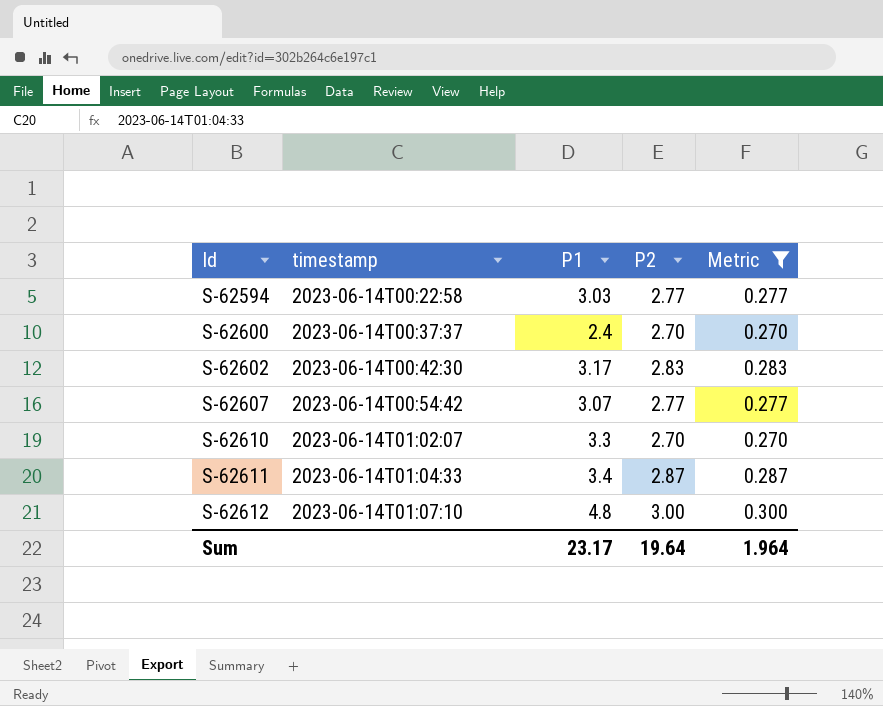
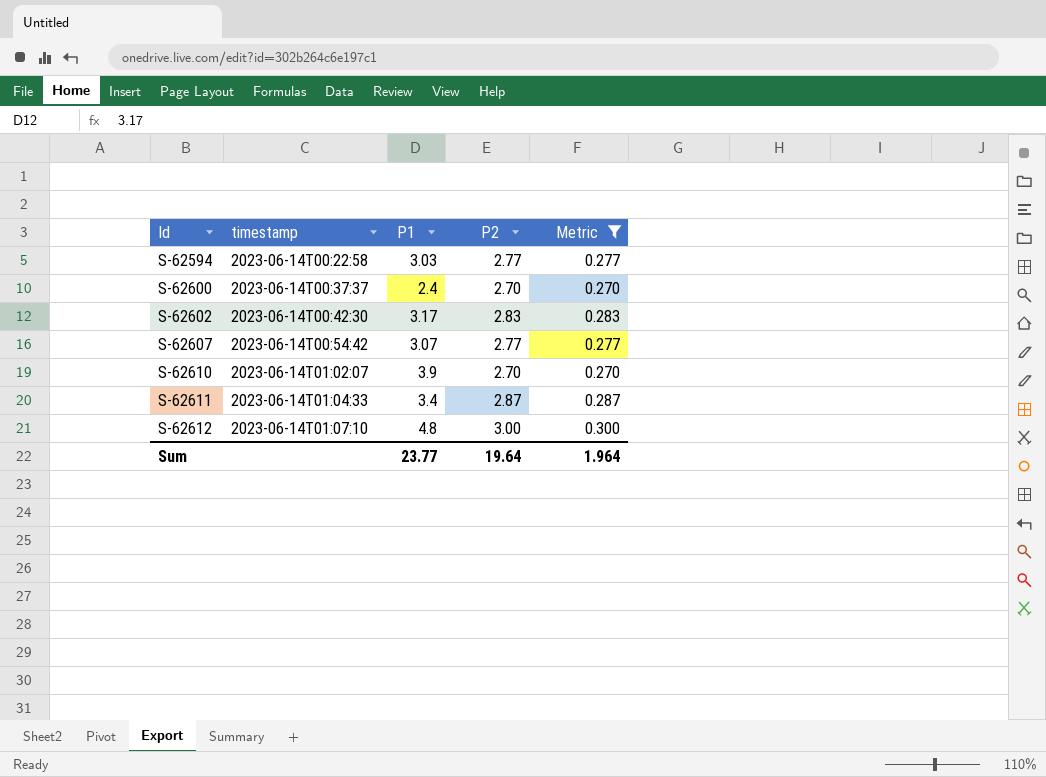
S-62610 | P1: 3.3 -> 3.9
Sum | P1: 23.17 -> 23.77

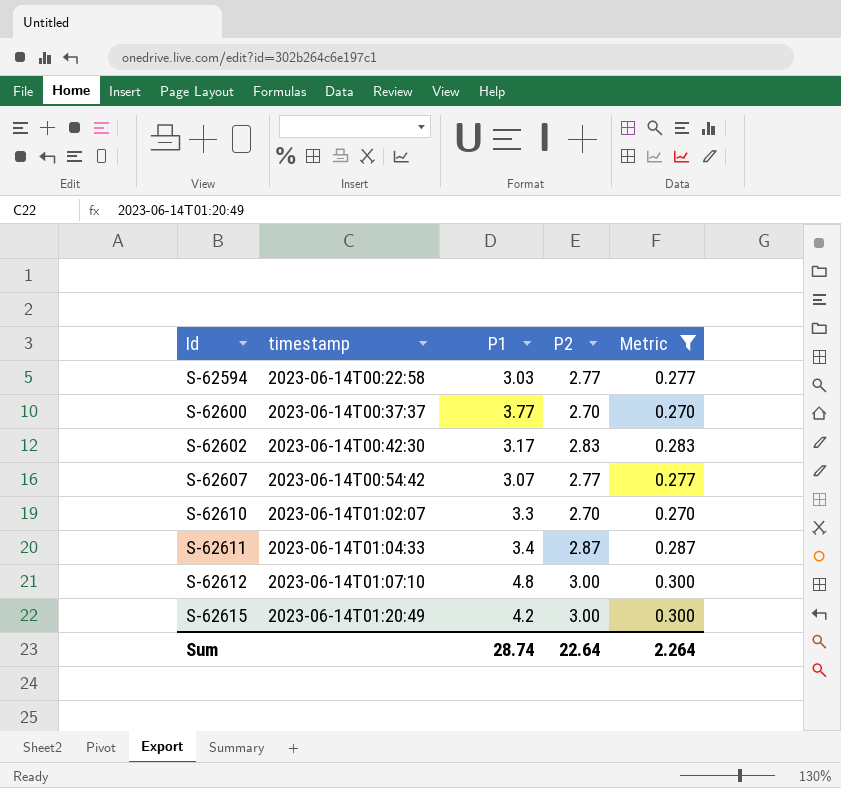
S-62600 | P1: 2.4 -> 3.77
S-62610 | P1: 3.9 -> 3.3
row S-62615: none -> 2023-06-14T01:20:49 | 4.2 | 3.00 | 0.300
Sum | P1: 23.77 -> 28.74
Sum | P2: 19.64 -> 22.64
Sum | Metric: 1.964 -> 2.264

